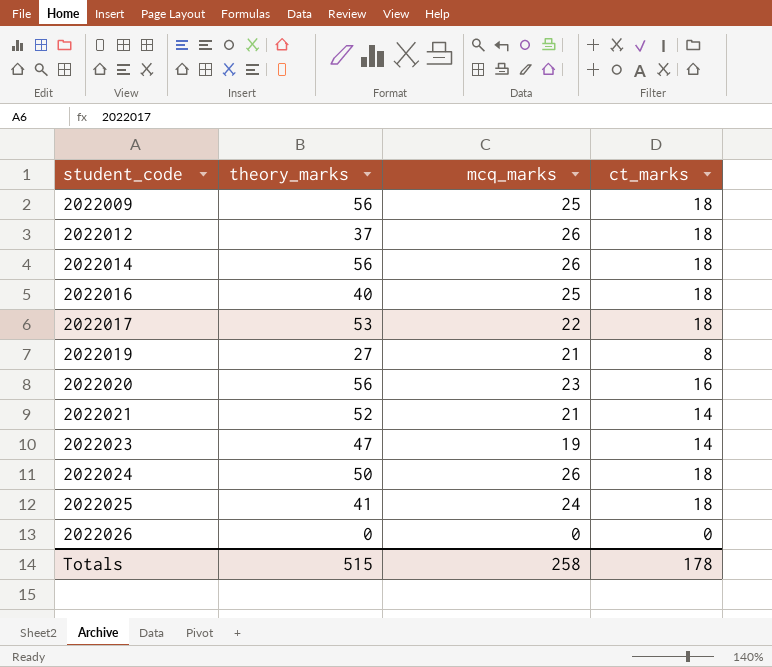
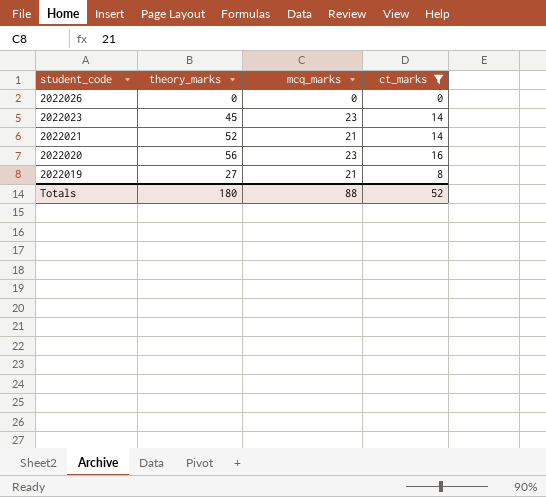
filter: none -> ct_marks != 18
row order: student_code ascending -> student_code descending
2022023 | theory_marks: 47 -> 45
2022023 | mcq_marks: 19 -> 23
Totals | theory_marks: 515 -> 180
Totals | mcq_marks: 258 -> 88
Totals | ct_marks: 178 -> 52

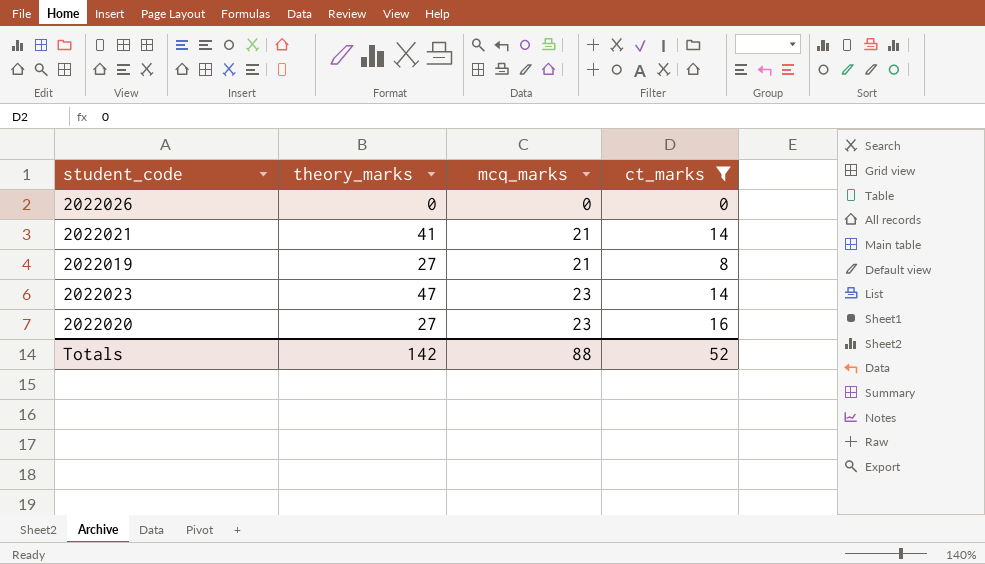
row order: student_code descending -> mcq_marks ascending
2022021 | theory_marks: 52 -> 41
2022023 | theory_marks: 45 -> 47
2022020 | theory_marks: 56 -> 27
Totals | theory_marks: 180 -> 142

